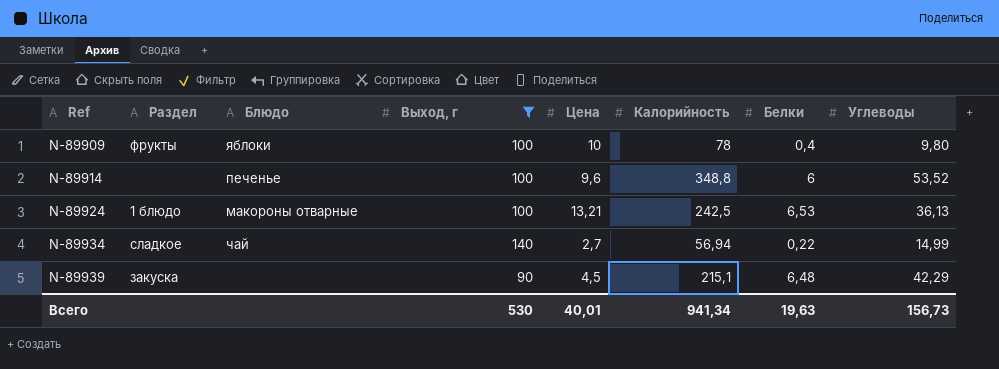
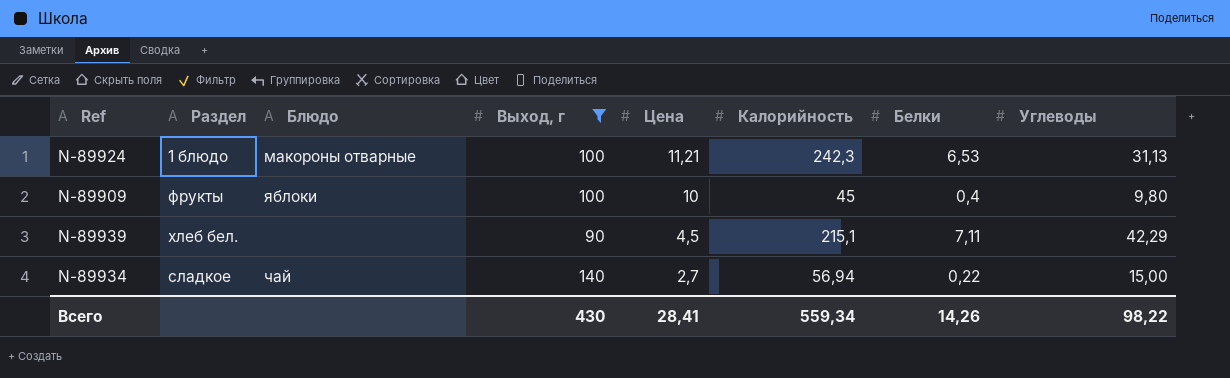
row order: Ref ascending -> Цена descending
row N-89914: none | печенье | 100 | 9,6 | 348,8 | 6 | 53,52 -> none
N-89924 | Цена: 13,21 -> 11,21
N-89924 | Калорийность: 242,5 -> 242,3
N-89924 | Углеводы: 36,13 -> 31,13
N-89909 | Калорийность: 78 -> 45
N-89939 | Раздел: закуска -> хлеб бел.
N-89939 | Белки: 6,48 -> 7,11
N-89934 | Углеводы: 14,99 -> 15,00
Всего | Выход, г: 530 -> 430
Всего | Цена: 40,01 -> 28,41
Всего | Калорийность: 941,34 -> 559,34
Всего | Белки: 19,63 -> 14,26
Всего | Углеводы: 156,73 -> 98,22

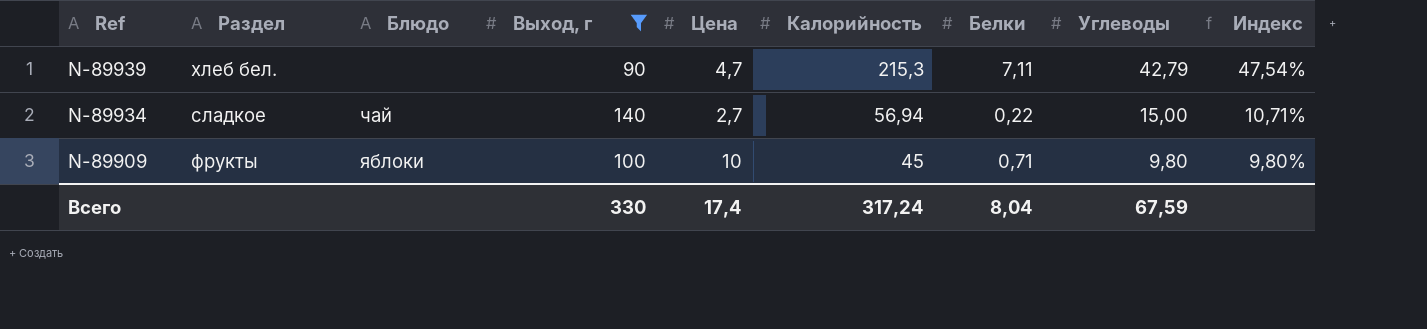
row order: Цена descending -> Ref descending
column Индекс | formula: none -> [Углеводы] / [Выход, г]
row N-89924: 1 блюдо | макороны отварные | 100 | 11,21 | 242,3 | 6,53 | 31,13 -> none
N-89939 | Цена: 4,5 -> 4,7
N-89939 | Калорийность: 215,1 -> 215,3
N-89939 | Углеводы: 42,29 -> 42,79
N-89909 | Белки: 0,4 -> 0,71
Всего | Выход, г: 430 -> 330
Всего | Цена: 28,41 -> 17,4
Всего | Калорийность: 559,34 -> 317,24
Всего | Белки: 14,26 -> 8,04
Всего | Углеводы: 98,22 -> 67,59

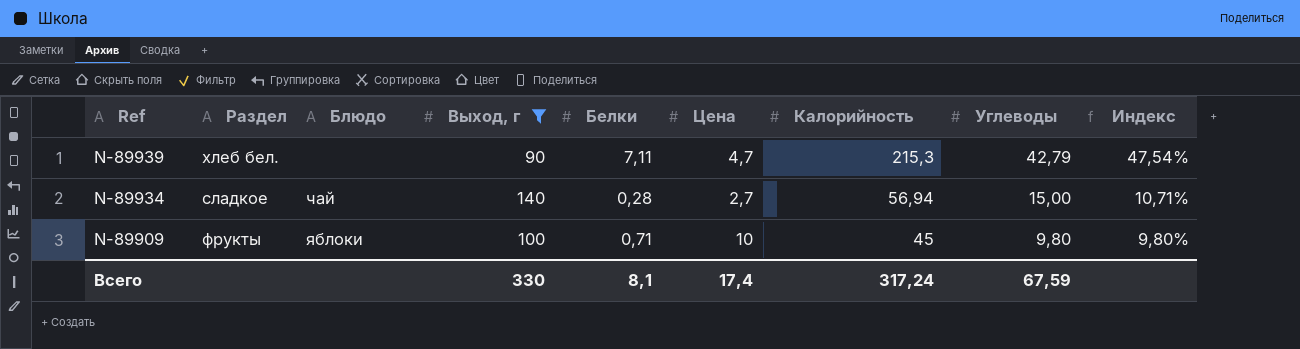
column Белки | position: 7 -> 5
N-89934 | Белки: 0,22 -> 0,28
Всего | Белки: 8,04 -> 8,1

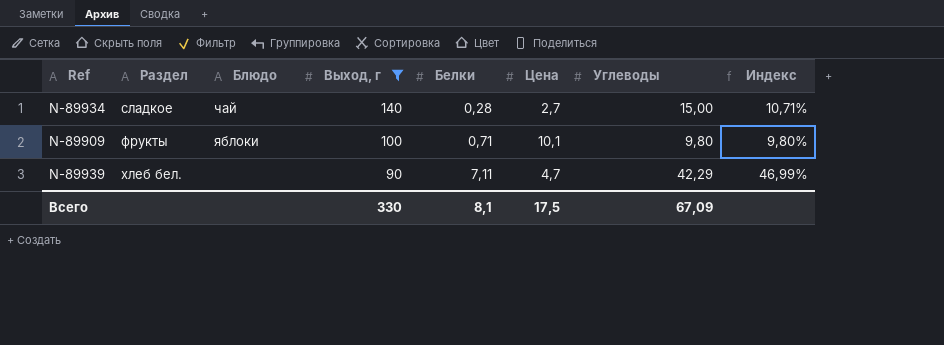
row order: Ref descending -> Раздел ascending
column Калорийность | position: 7 -> none
N-89909 | Цена: 10 -> 10,1
N-89939 | Углеводы: 42,79 -> 42,29
N-89939 | Индекс: 47,54% -> 46,99%
Всего | Цена: 17,4 -> 17,5
Всего | Углеводы: 67,59 -> 67,09

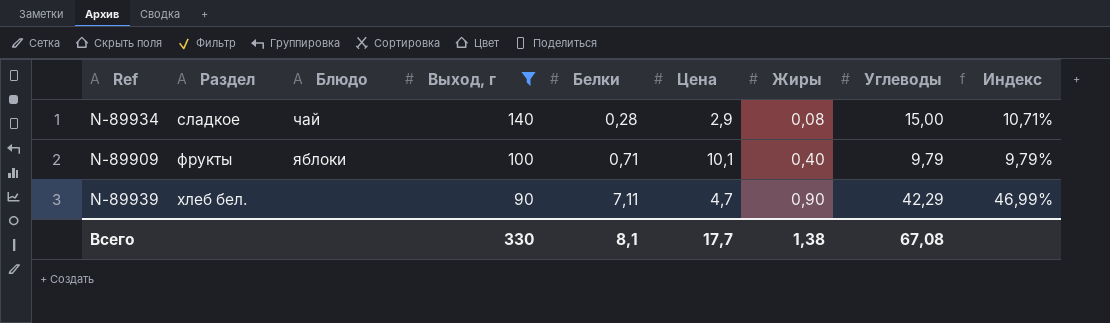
column Жиры | position: none -> 7
N-89934 | Цена: 2,7 -> 2,9
N-89909 | Углеводы: 9,80 -> 9,79
N-89909 | Индекс: 9,80% -> 9,79%
Всего | Цена: 17,5 -> 17,7
Всего | Углеводы: 67,09 -> 67,08

